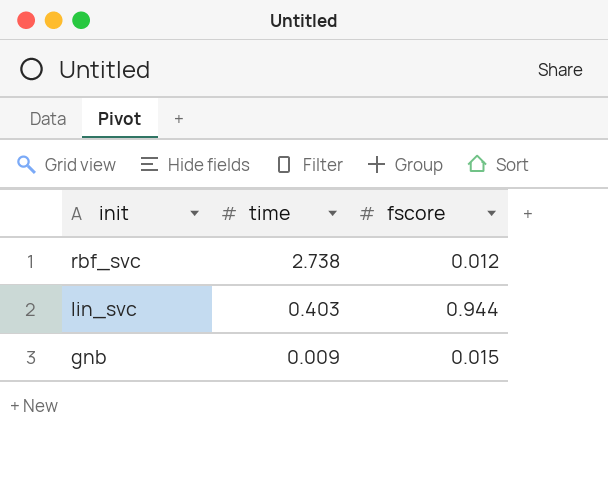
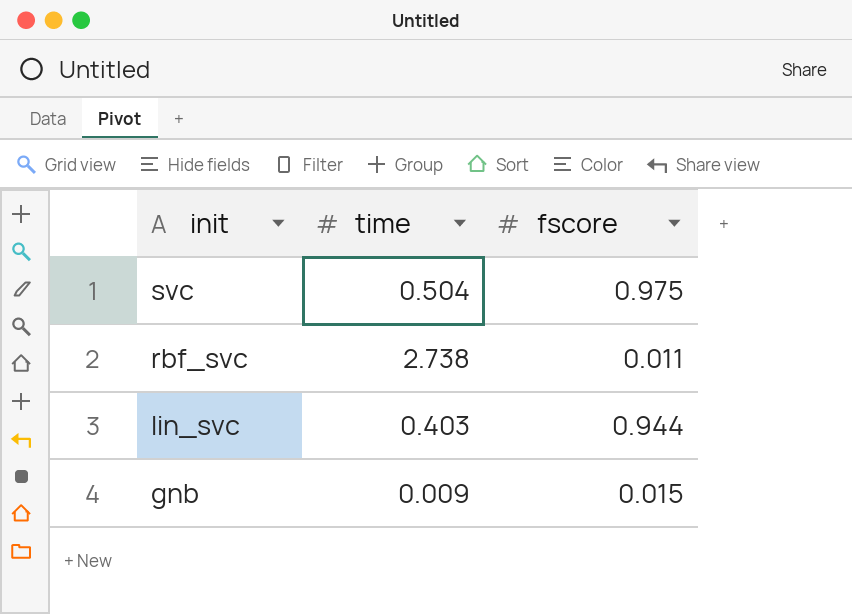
row svc: none -> 0.504 | 0.975
rbf_svc | fscore: 0.012 -> 0.011

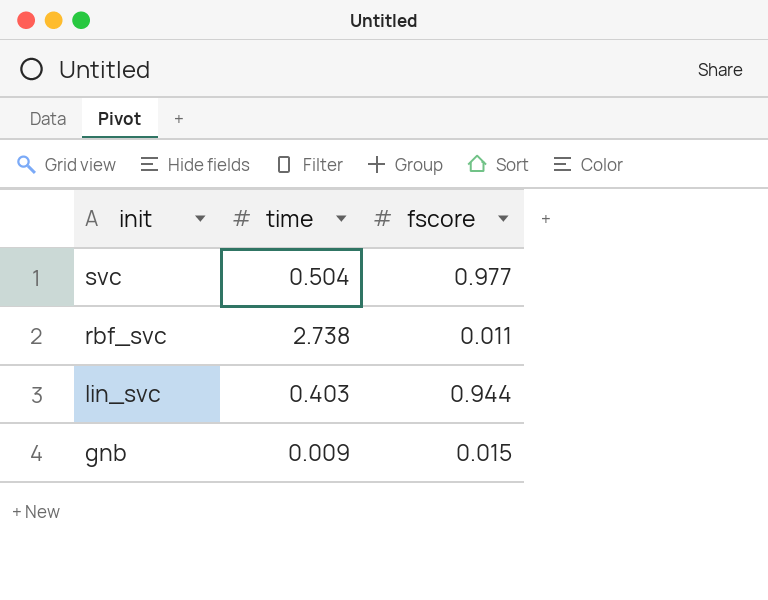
svc | fscore: 0.975 -> 0.977

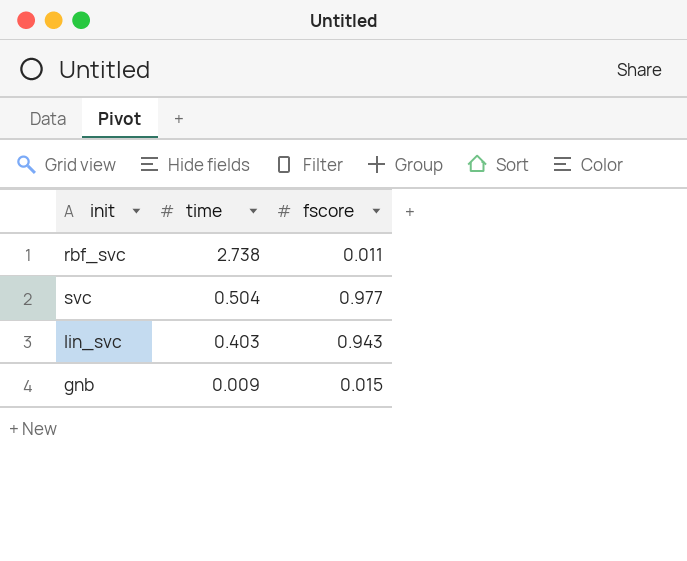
row order: init descending -> time descending
lin_svc | fscore: 0.944 -> 0.943

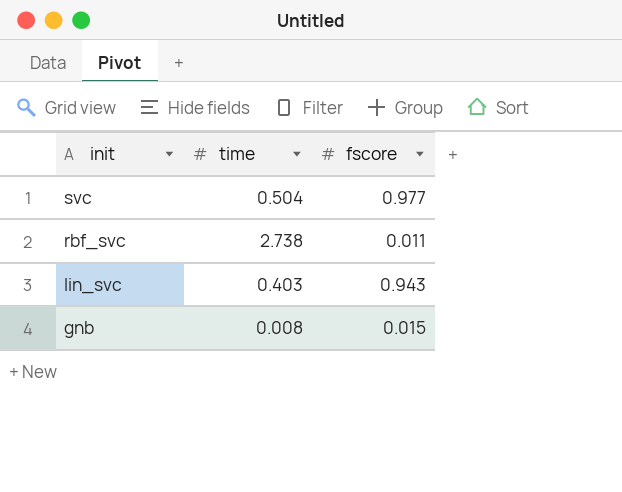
row order: time descending -> init descending
gnb | time: 0.009 -> 0.008

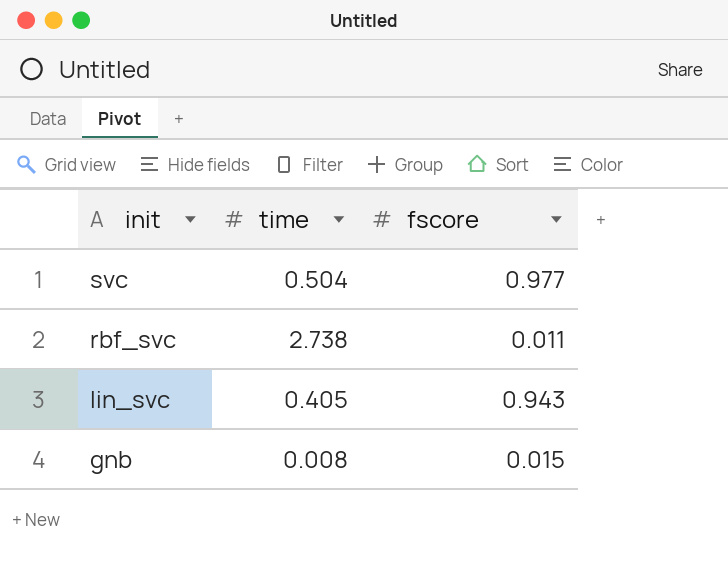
lin_svc | time: 0.403 -> 0.405

